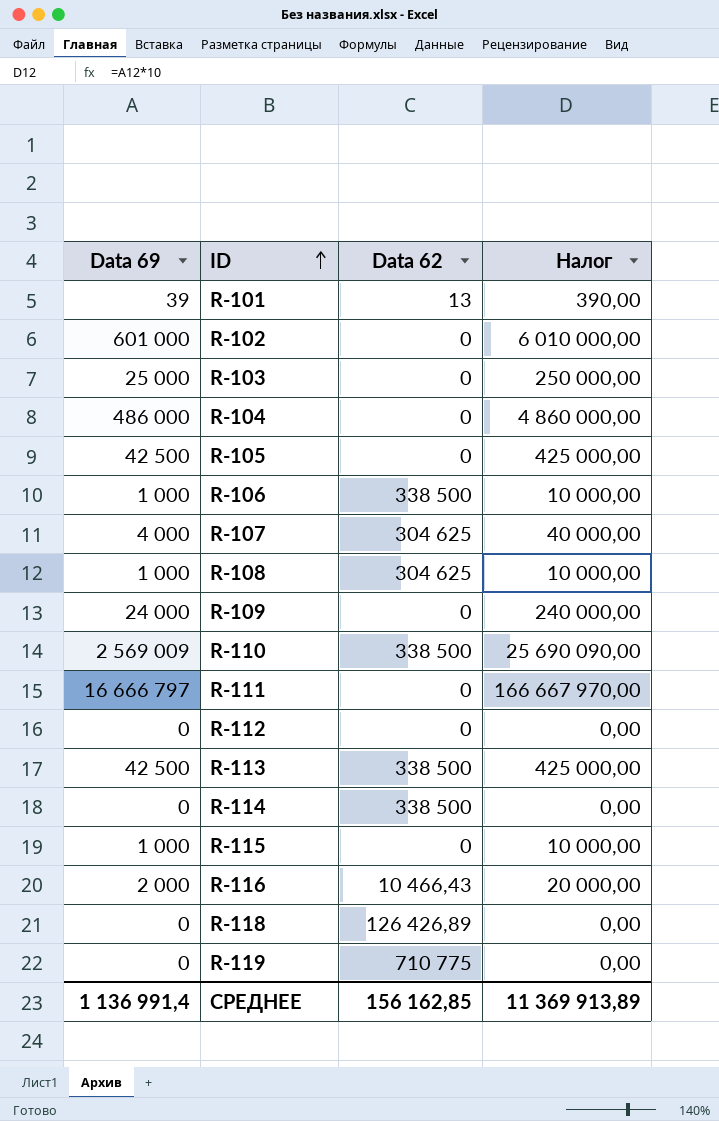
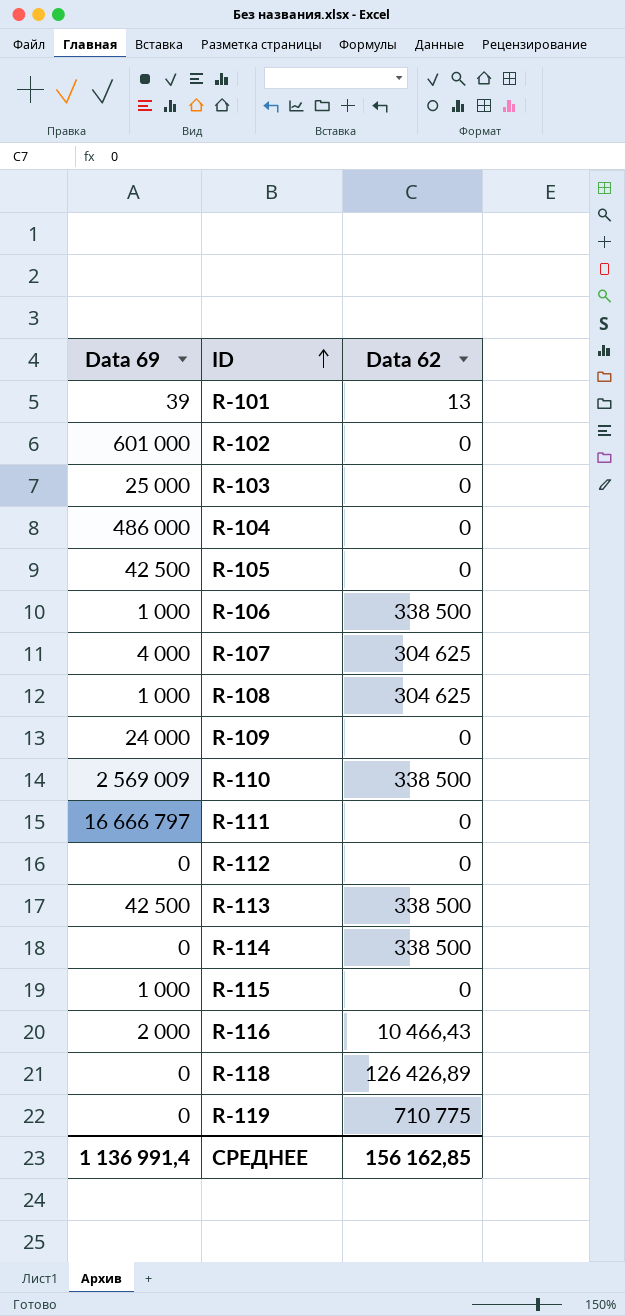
column Налог | formula: [Data 69] * 10 -> none

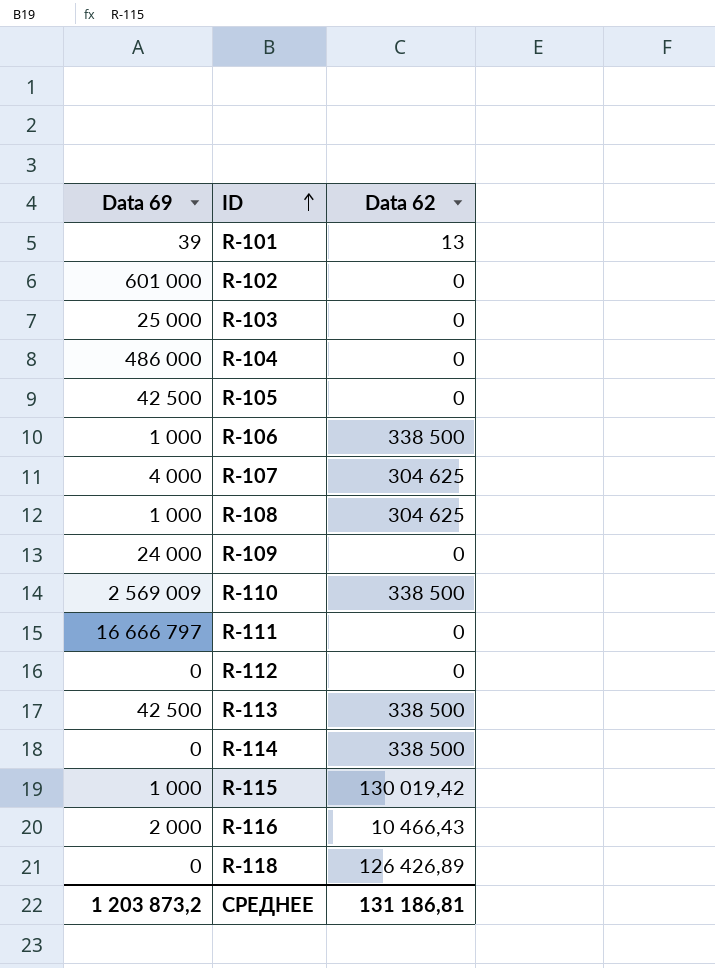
row R-119: 0 | 710 775 -> none
R-115 | Data 62: 0 -> 130 019,42
СРЕДНЕЕ | Data 69: 1 136 991,4 -> 1 203 873,2
СРЕДНЕЕ | Data 62: 156 162,85 -> 131 186,81

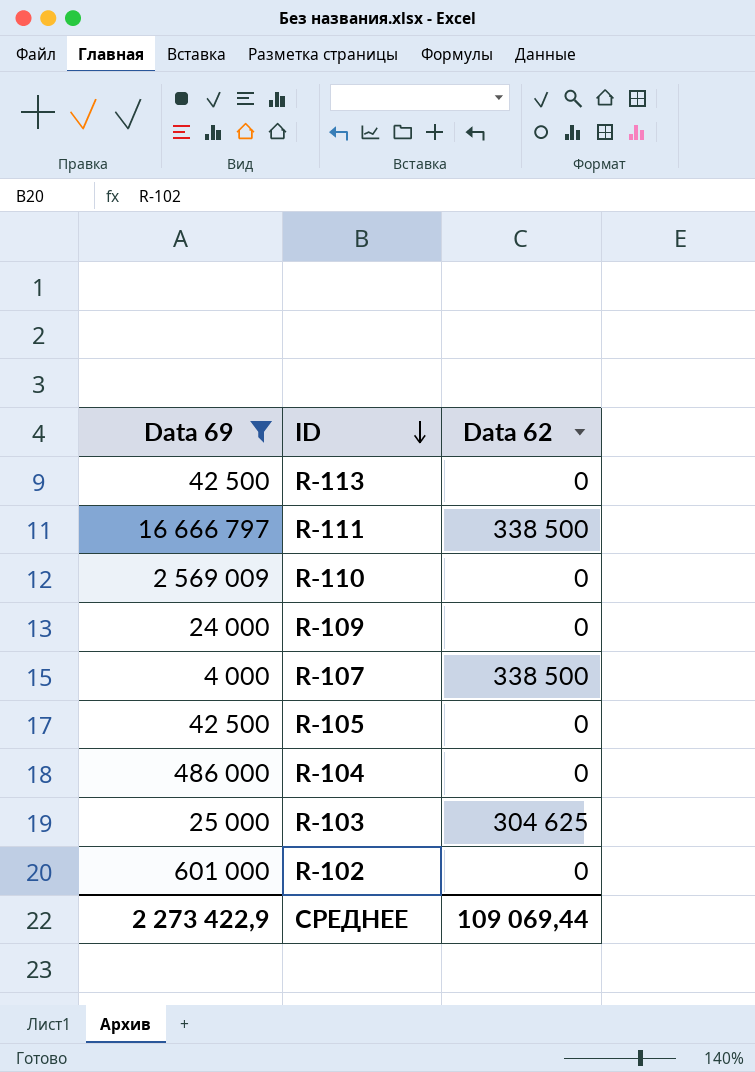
filter: none -> Data 69 >= 4 000
row order: ID ascending -> ID descending
R-113 | Data 62: 338 500 -> 0
R-111 | Data 62: 0 -> 338 500
R-110 | Data 62: 338 500 -> 0
R-107 | Data 62: 304 625 -> 338 500
R-103 | Data 62: 0 -> 304 625
СРЕДНЕЕ | Data 69: 1 203 873,2 -> 2 273 422,9
СРЕДНЕЕ | Data 62: 131 186,81 -> 109 069,44

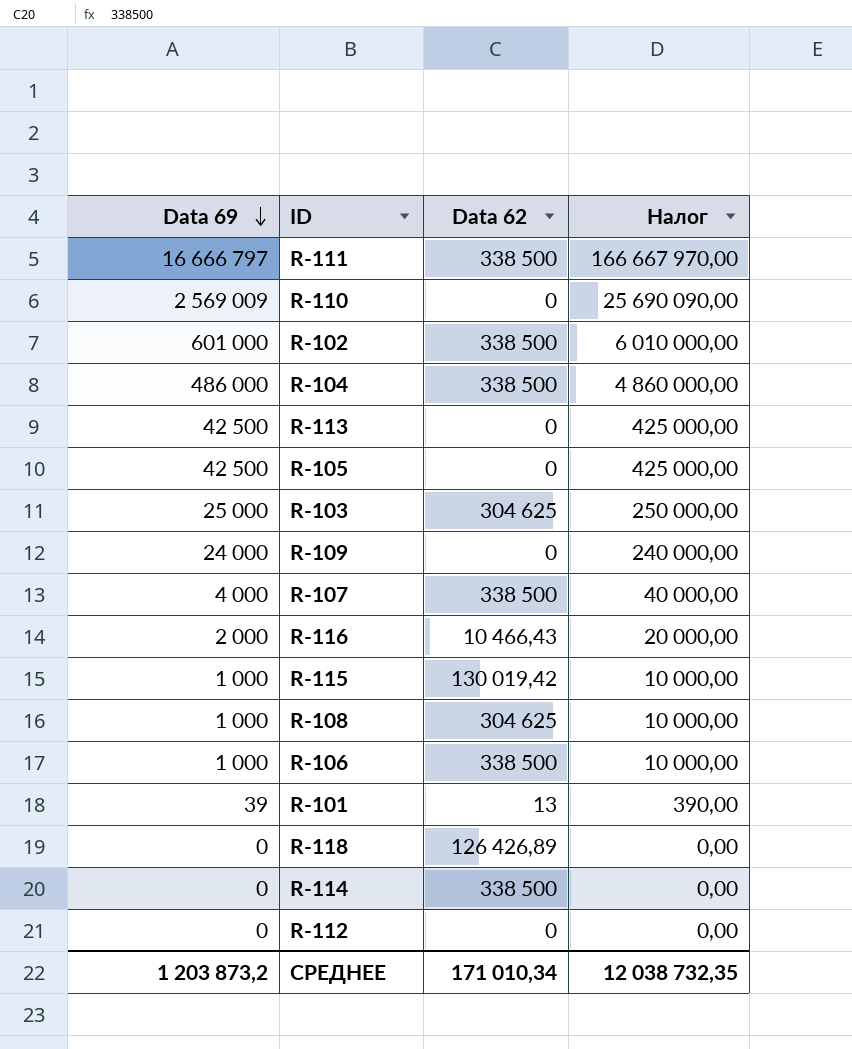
filter: Data 69 >= 4 000 -> none
row order: ID descending -> Data 69 descending
column Налог | formula: none -> [Data 69] * 10
R-102 | Data 62: 0 -> 338 500
R-104 | Data 62: 0 -> 338 500
СРЕДНЕЕ | Data 69: 2 273 422,9 -> 1 203 873,2
СРЕДНЕЕ | Data 62: 109 069,44 -> 171 010,34

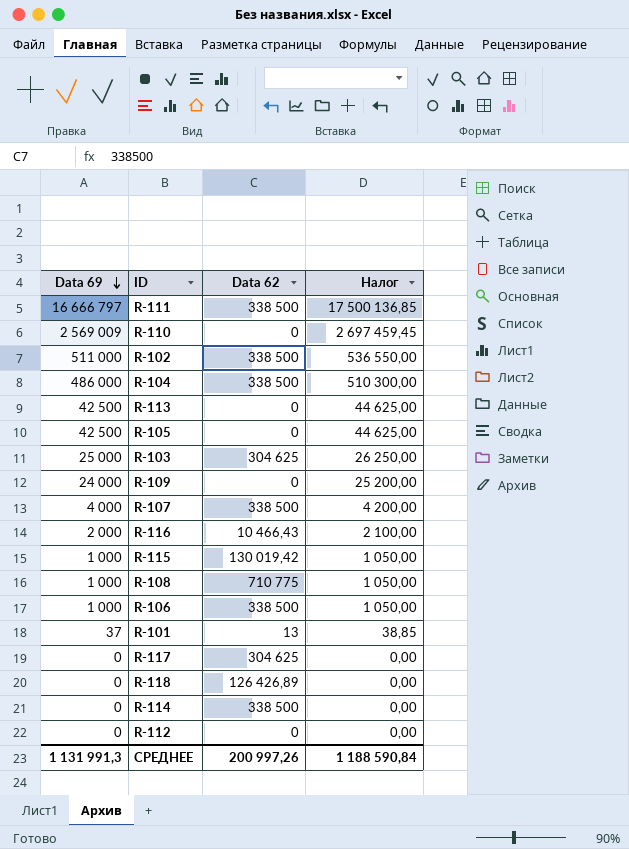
column Налог | formula: [Data 69] * 10 -> [Data 69] * 1,05
R-102 | Data 69: 601 000 -> 511 000
R-108 | Data 62: 304 625 -> 710 775
R-101 | Data 69: 39 -> 37
row R-117: none -> 0 | 304 625 | 0,00
СРЕДНЕЕ | Data 69: 1 203 873,2 -> 1 131 991,3
СРЕДНЕЕ | Data 62: 171 010,34 -> 200 997,26
СРЕДНЕЕ | Налог: 12 038 732,35 -> 1 188 590,84

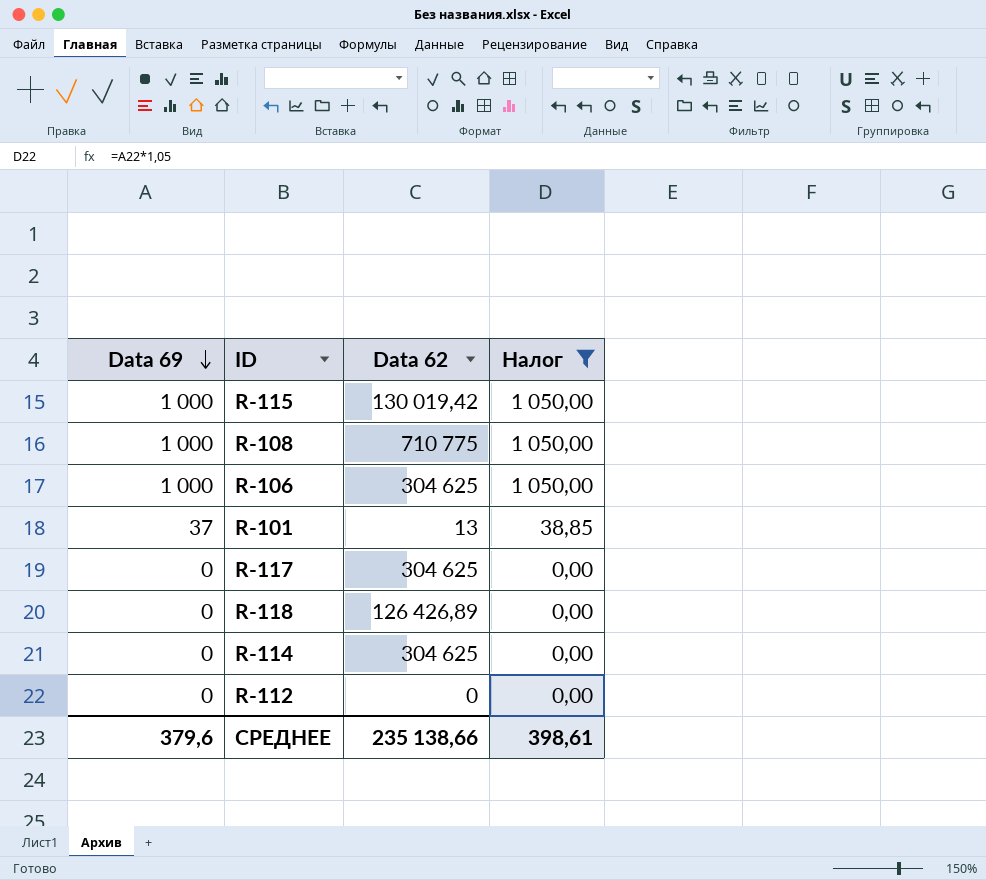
filter: none -> Налог <= 1 050,00
R-106 | Data 62: 338 500 -> 304 625
R-114 | Data 62: 338 500 -> 304 625
СРЕДНЕЕ | Data 69: 1 131 991,3 -> 379,6
СРЕДНЕЕ | Data 62: 200 997,26 -> 235 138,66
СРЕДНЕЕ | Налог: 1 188 590,84 -> 398,61

